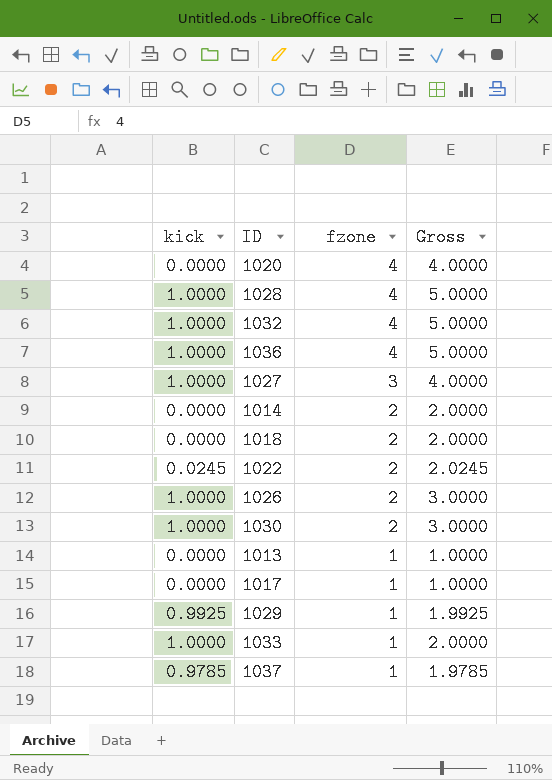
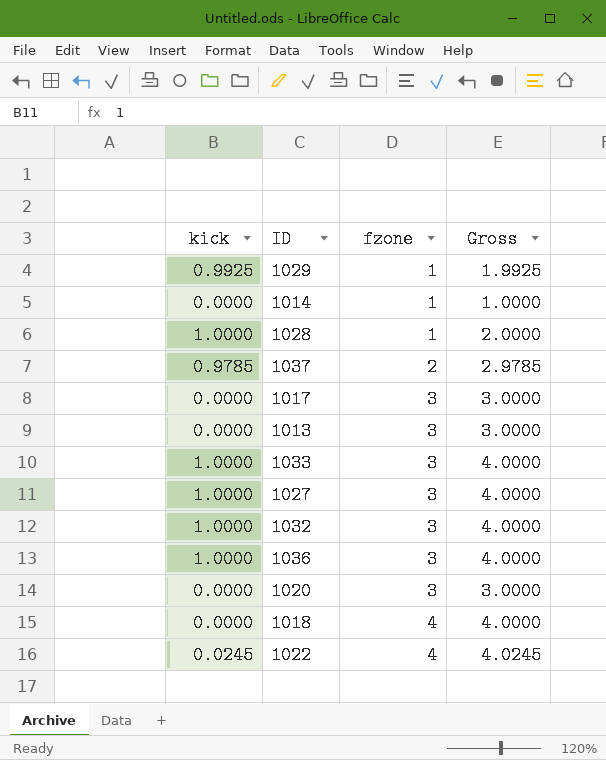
row order: fzone descending -> fzone ascending
row 1026: 1.0000 | 2 | 3.0000 -> none
row 1030: 1.0000 | 2 | 3.0000 -> none
1014 | fzone: 2 -> 1
1014 | Gross: 2.0000 -> 1.0000
1028 | fzone: 4 -> 1
1028 | Gross: 5.0000 -> 2.0000
1037 | fzone: 1 -> 2
1037 | Gross: 1.9785 -> 2.9785
1017 | fzone: 1 -> 3
1017 | Gross: 1.0000 -> 3.0000
1013 | fzone: 1 -> 3
1013 | Gross: 1.0000 -> 3.0000
1033 | fzone: 1 -> 3
1033 | Gross: 2.0000 -> 4.0000
1032 | fzone: 4 -> 3
1032 | Gross: 5.0000 -> 4.0000
1036 | fzone: 4 -> 3
1036 | Gross: 5.0000 -> 4.0000
1020 | fzone: 4 -> 3
1020 | Gross: 4.0000 -> 3.0000
1018 | fzone: 2 -> 4
1018 | Gross: 2.0000 -> 4.0000
1022 | fzone: 2 -> 4
1022 | Gross: 2.0245 -> 4.0245

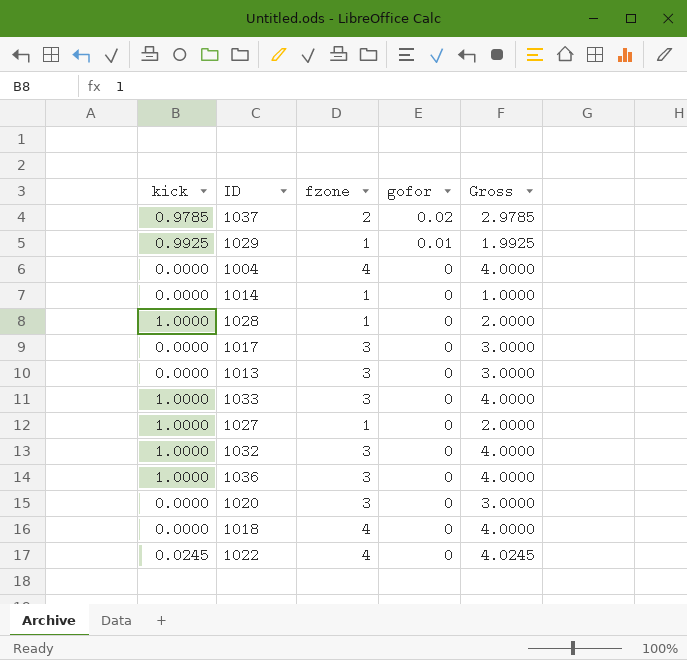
row order: fzone ascending -> gofor descending
column gofor | position: none -> 4
row 1004: none -> 0.0000 | 4 | 0 | 4.0000
1027 | fzone: 3 -> 1
1027 | Gross: 4.0000 -> 2.0000

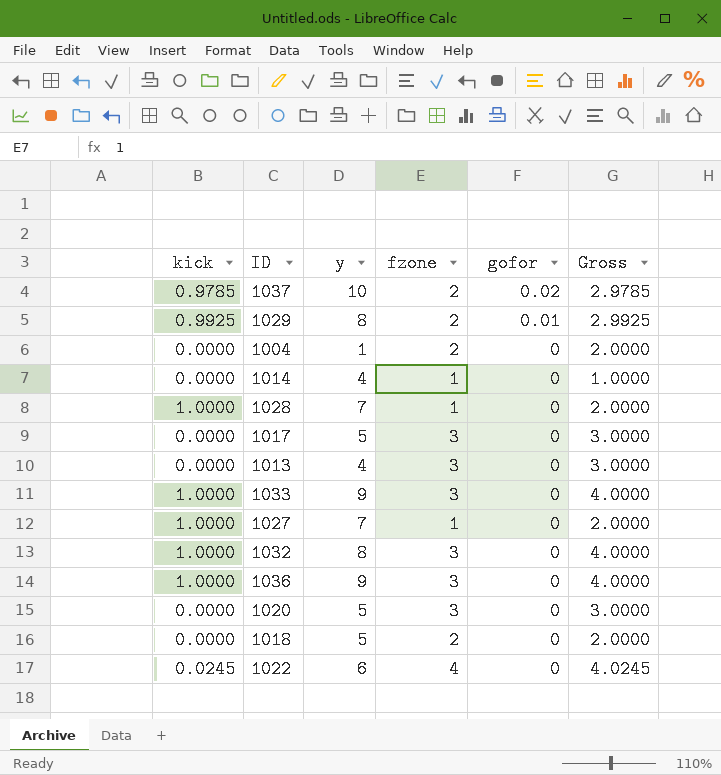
column y | position: none -> 3
1029 | fzone: 1 -> 2
1029 | Gross: 1.9925 -> 2.9925
1004 | fzone: 4 -> 2
1004 | Gross: 4.0000 -> 2.0000
1018 | fzone: 4 -> 2
1018 | Gross: 4.0000 -> 2.0000

